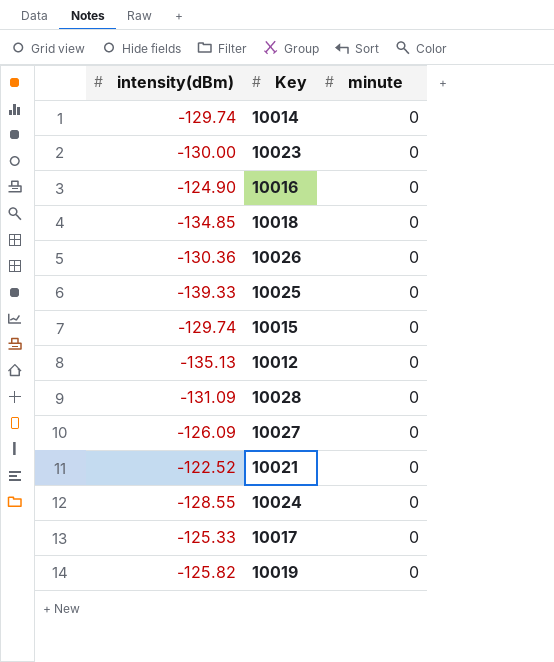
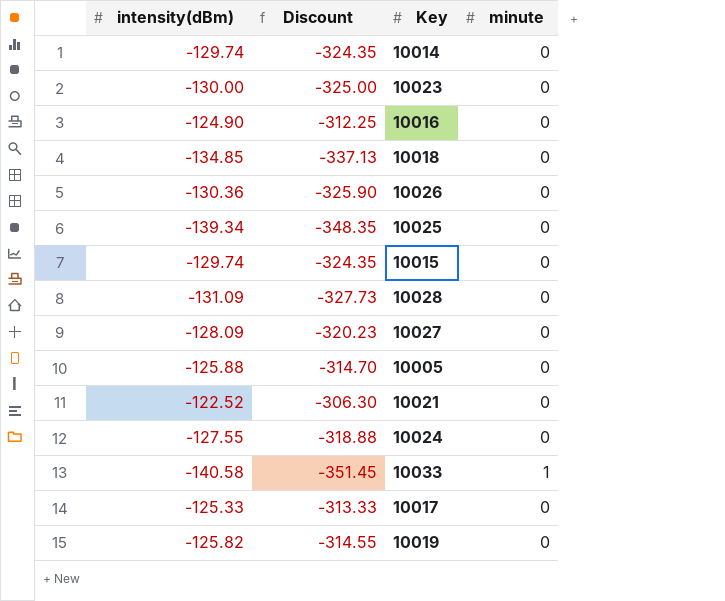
column Discount | formula: none -> [intensity(dBm)] * 2.5
row 10012: -135.13 | 0 -> none
10025 | intensity(dBm): -139.33 -> -139.34
10027 | intensity(dBm): -126.09 -> -128.09
row 10005: none -> -125.88 | -314.70 | 0
10024 | intensity(dBm): -128.55 -> -127.55
row 10033: none -> -140.58 | -351.45 | 1

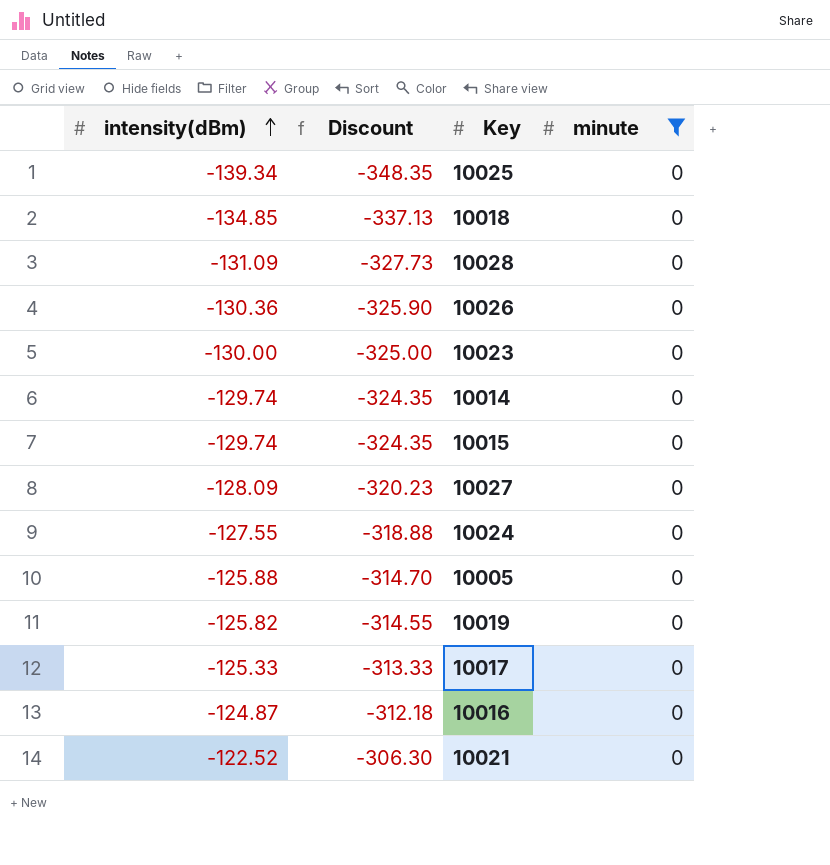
filter: none -> minute = 0
row order: none -> intensity(dBm) ascending
10016 | intensity(dBm): -124.90 -> -124.87
10016 | Discount: -312.25 -> -312.18

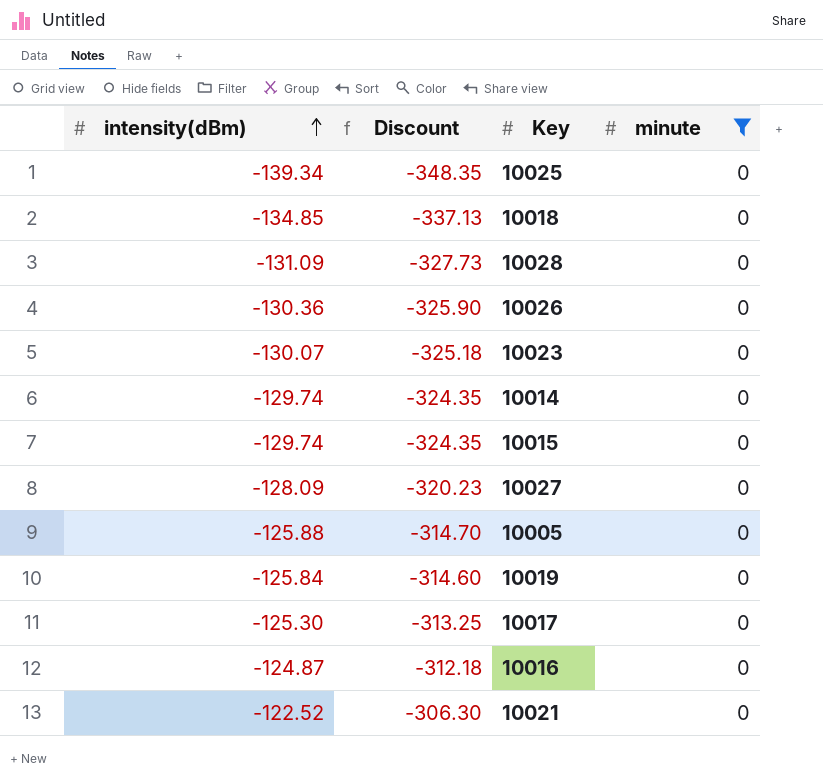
row 10024: -127.55 | -318.88 | 0 -> none
10023 | intensity(dBm): -130.00 -> -130.07
10023 | Discount: -325.00 -> -325.18
10019 | intensity(dBm): -125.82 -> -125.84
10019 | Discount: -314.55 -> -314.60
10017 | intensity(dBm): -125.33 -> -125.30
10017 | Discount: -313.33 -> -313.25

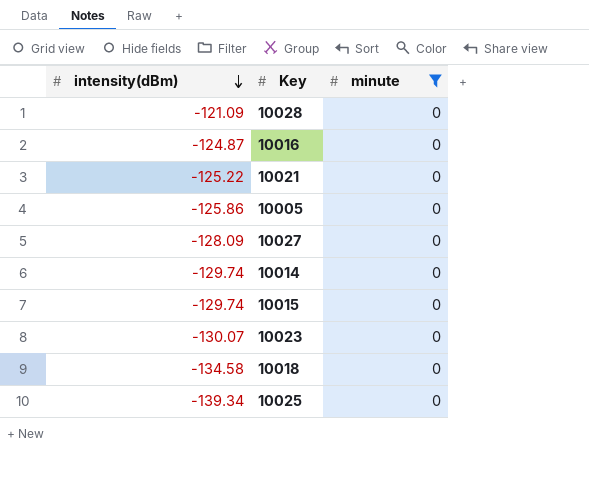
row order: intensity(dBm) ascending -> intensity(dBm) descending
column Discount | formula: [intensity(dBm)] * 2.5 -> none
row 10026: -130.36 | -325.90 | 0 -> none
row 10019: -125.84 | -314.60 | 0 -> none
row 10017: -125.30 | -313.25 | 0 -> none
10028 | intensity(dBm): -131.09 -> -121.09
10021 | intensity(dBm): -122.52 -> -125.22
10005 | intensity(dBm): -125.88 -> -125.86
10018 | intensity(dBm): -134.85 -> -134.58

